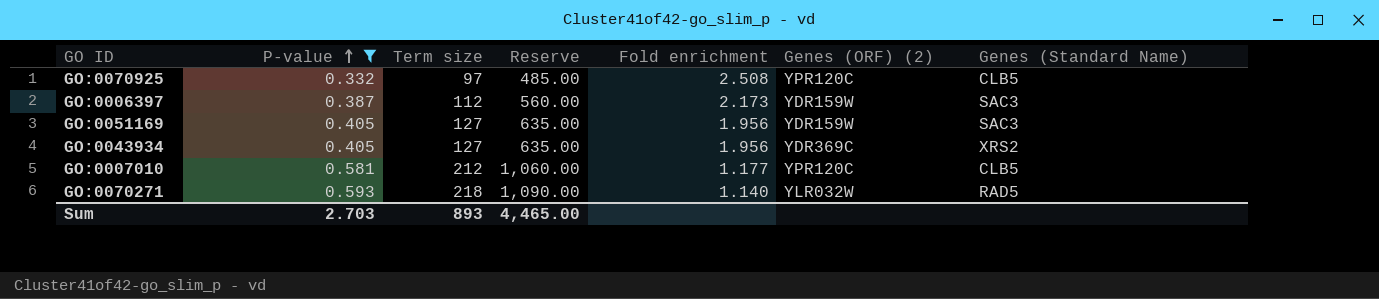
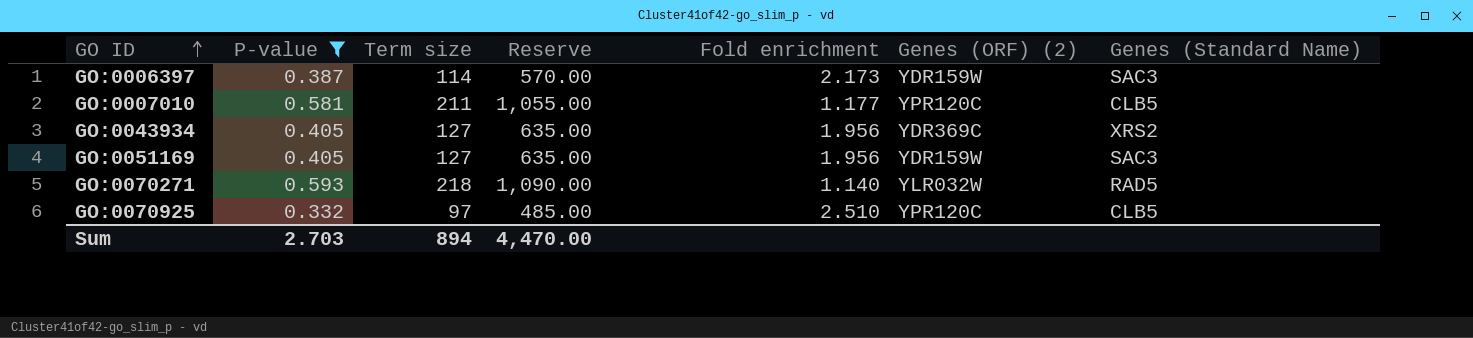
row order: P-value ascending -> GO ID ascending
GO:0006397 | Term size: 112 -> 114
GO:0006397 | Reserve: 560.00 -> 570.00
GO:0007010 | Term size: 212 -> 211
GO:0007010 | Reserve: 1,060.00 -> 1,055.00
GO:0070925 | Fold enrichment: 2.508 -> 2.510
Sum | Term size: 893 -> 894
Sum | Reserve: 4,465.00 -> 4,470.00

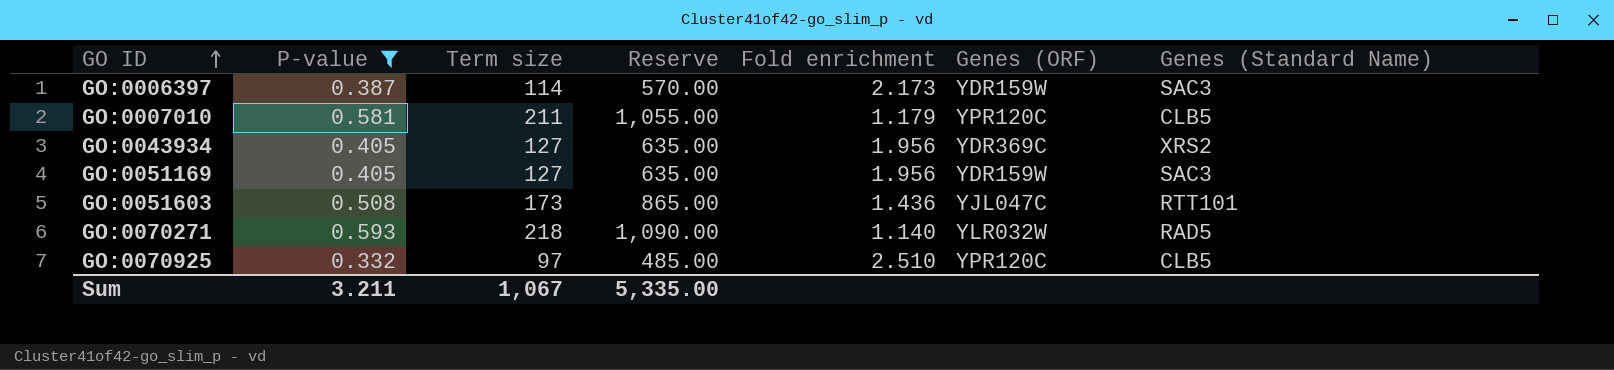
column name: Genes (ORF) (2) -> Genes (ORF)
GO:0007010 | Fold enrichment: 1.177 -> 1.179
row GO:0051603: none -> 0.508 | 173 | 865.00 | 1.436 | YJL047C | RTT101
Sum | P-value: 2.703 -> 3.211
Sum | Term size: 894 -> 1,067
Sum | Reserve: 4,470.00 -> 5,335.00

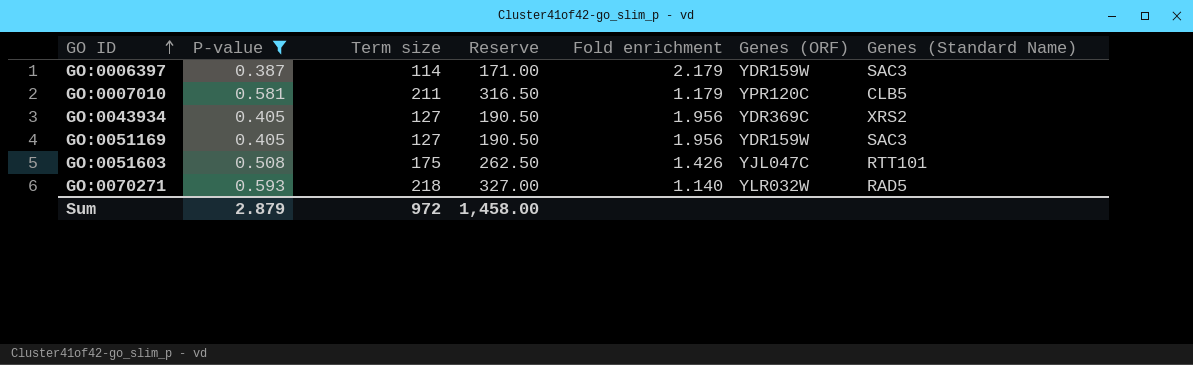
column Reserve | formula: [Term size] * 5 -> [Term size] * 1.5
row GO:0070925: 0.332 | 97 | 485.00 | 2.510 | YPR120C | CLB5 -> none
GO:0006397 | Fold enrichment: 2.173 -> 2.179
GO:0051603 | Term size: 173 -> 175
GO:0051603 | Fold enrichment: 1.436 -> 1.426
Sum | P-value: 3.211 -> 2.879
Sum | Term size: 1,067 -> 972
Sum | Reserve: 5,335.00 -> 1,458.00

